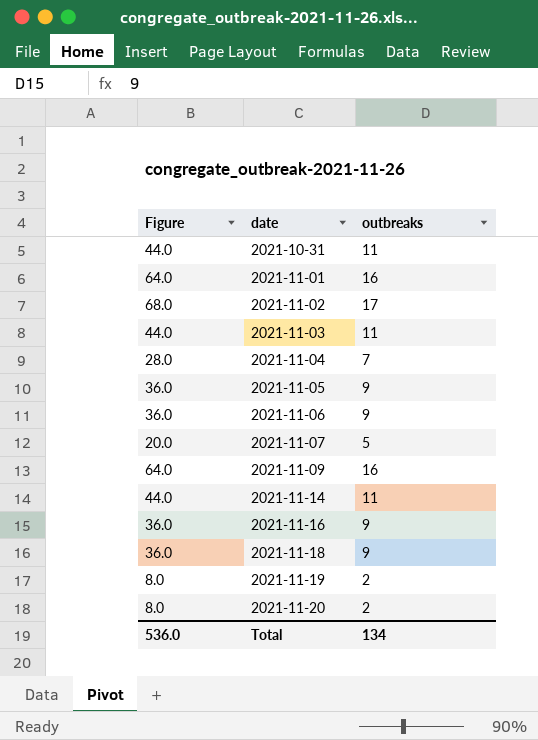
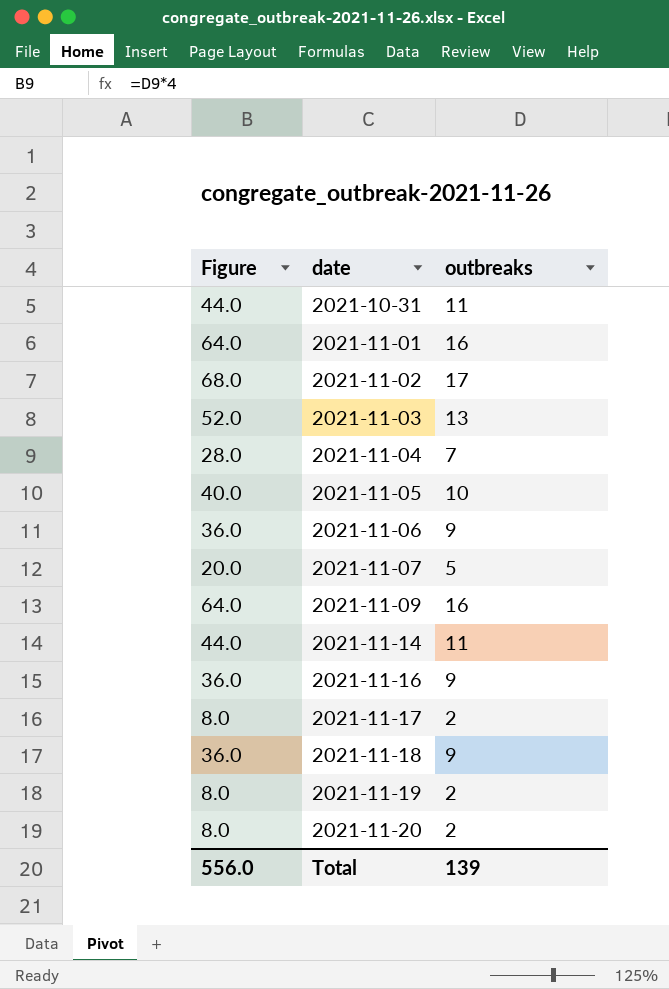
2021-11-03 | Figure: 44.0 -> 52.0
2021-11-03 | outbreaks: 11 -> 13
2021-11-05 | Figure: 36.0 -> 40.0
2021-11-05 | outbreaks: 9 -> 10
row 2021-11-17: none -> 8.0 | 2
Total | Figure: 536.0 -> 556.0
Total | outbreaks: 134 -> 139

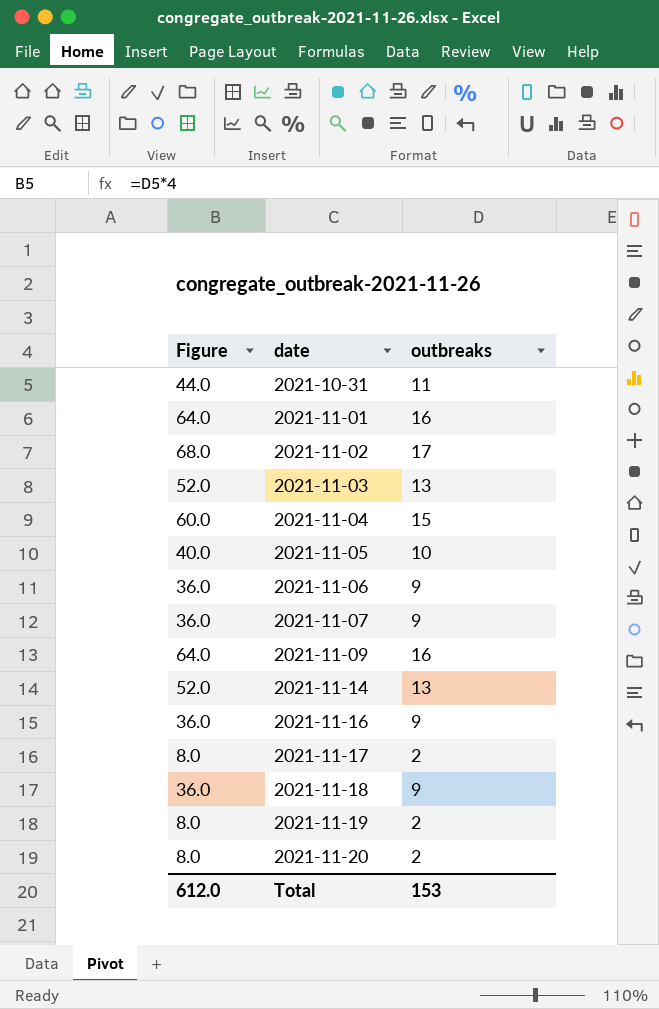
2021-11-04 | Figure: 28.0 -> 60.0
2021-11-04 | outbreaks: 7 -> 15
2021-11-07 | Figure: 20.0 -> 36.0
2021-11-07 | outbreaks: 5 -> 9
2021-11-14 | Figure: 44.0 -> 52.0
2021-11-14 | outbreaks: 11 -> 13
Total | Figure: 556.0 -> 612.0
Total | outbreaks: 139 -> 153

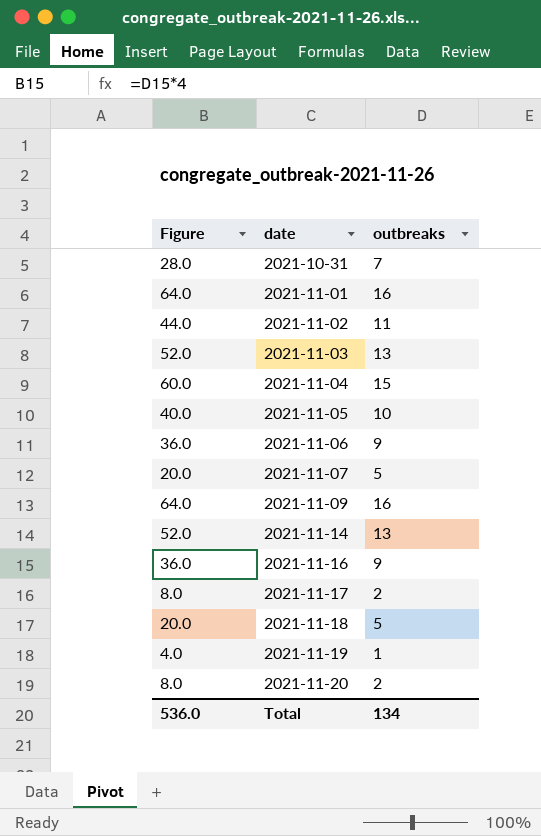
2021-10-31 | Figure: 44.0 -> 28.0
2021-10-31 | outbreaks: 11 -> 7
2021-11-02 | Figure: 68.0 -> 44.0
2021-11-02 | outbreaks: 17 -> 11
2021-11-07 | Figure: 36.0 -> 20.0
2021-11-07 | outbreaks: 9 -> 5
2021-11-18 | Figure: 36.0 -> 20.0
2021-11-18 | outbreaks: 9 -> 5
2021-11-19 | Figure: 8.0 -> 4.0
2021-11-19 | outbreaks: 2 -> 1
Total | Figure: 612.0 -> 536.0
Total | outbreaks: 153 -> 134

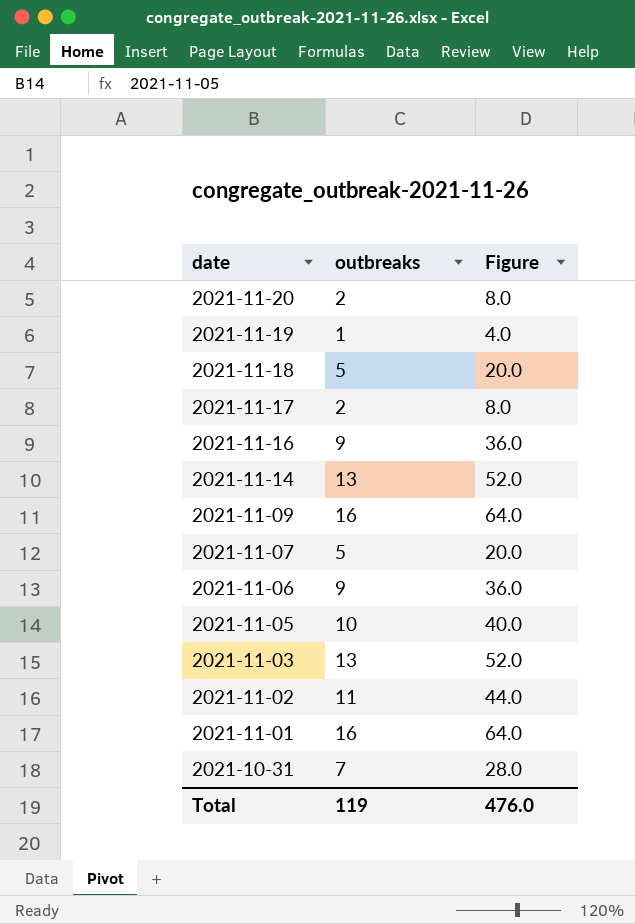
row order: date ascending -> date descending
column Figure | position: 1 -> 3
row 2021-11-04: 60.0 | 15 -> none
Total | outbreaks: 134 -> 119
Total | Figure: 536.0 -> 476.0

